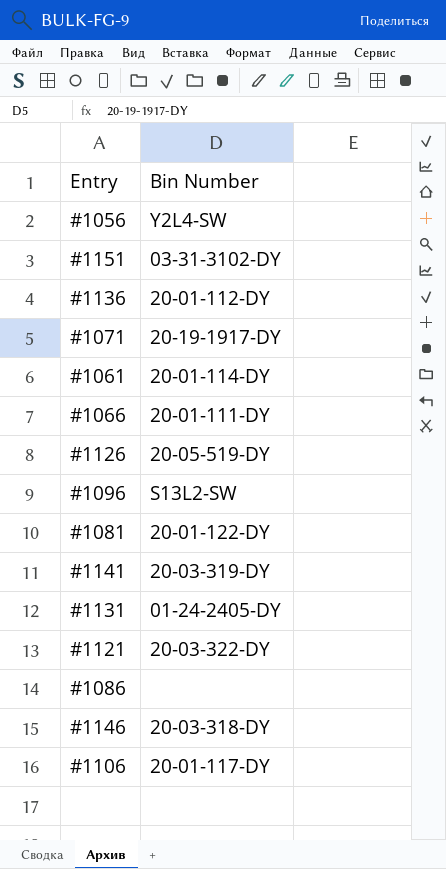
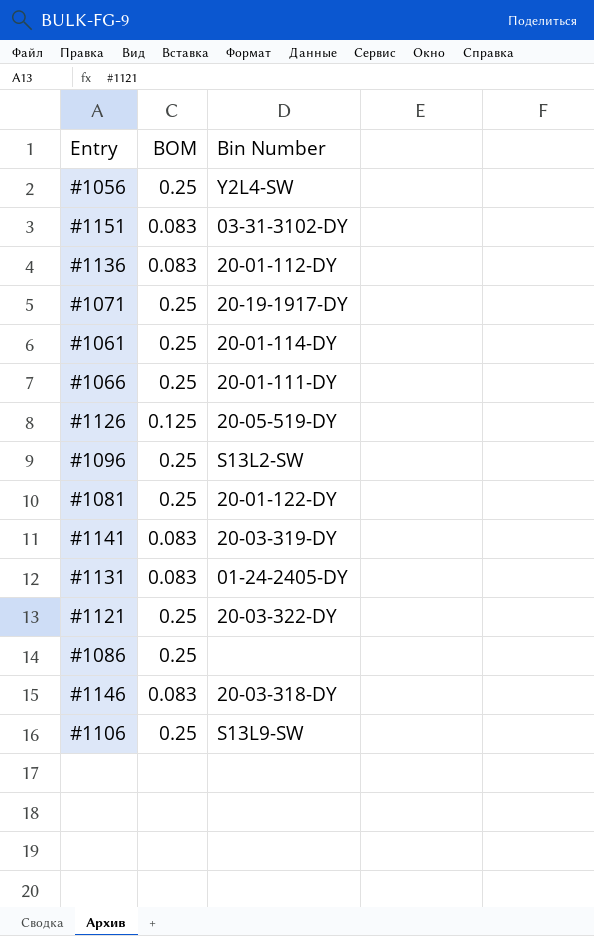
column BOM | position: none -> 2
#1106 | Bin Number: 20-01-117-DY -> S13L9-SW

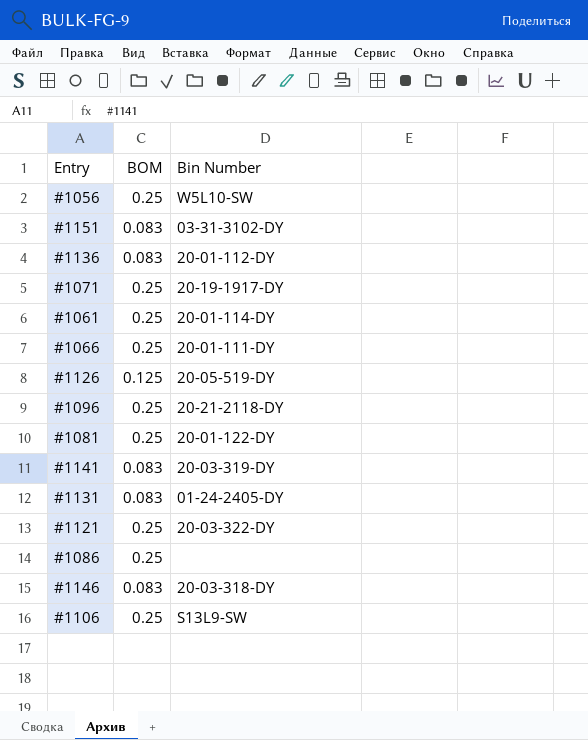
#1056 | Bin Number: Y2L4-SW -> W5L10-SW
#1096 | Bin Number: S13L2-SW -> 20-21-2118-DY

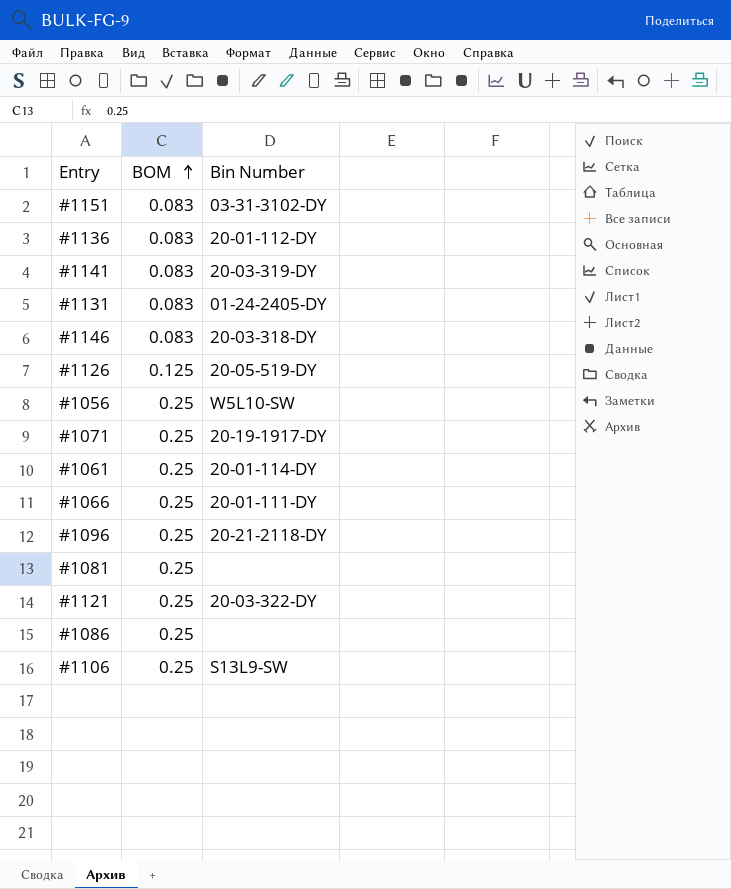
row order: none -> BOM ascending
#1081 | Bin Number: 20-01-122-DY -> none

